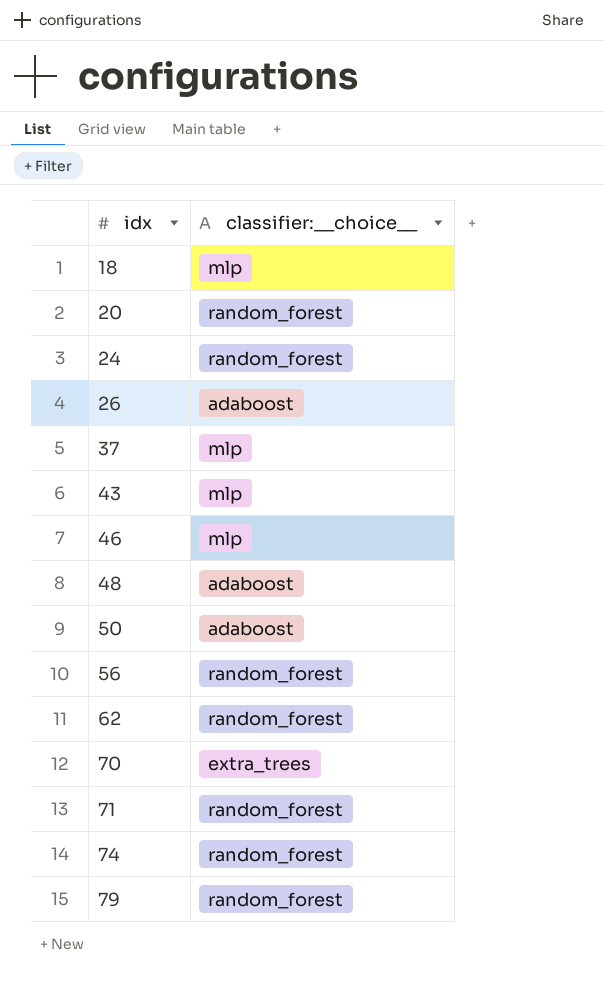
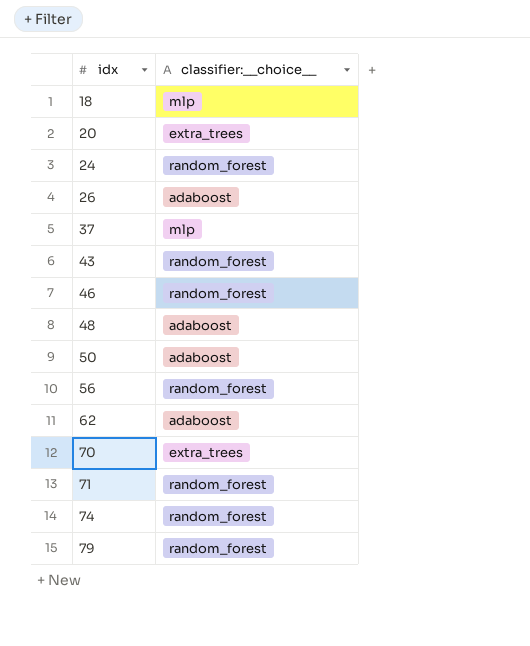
20 | classifier:__choice__: random_forest -> extra_trees
43 | classifier:__choice__: mlp -> random_forest
46 | classifier:__choice__: mlp -> random_forest
62 | classifier:__choice__: random_forest -> adaboost

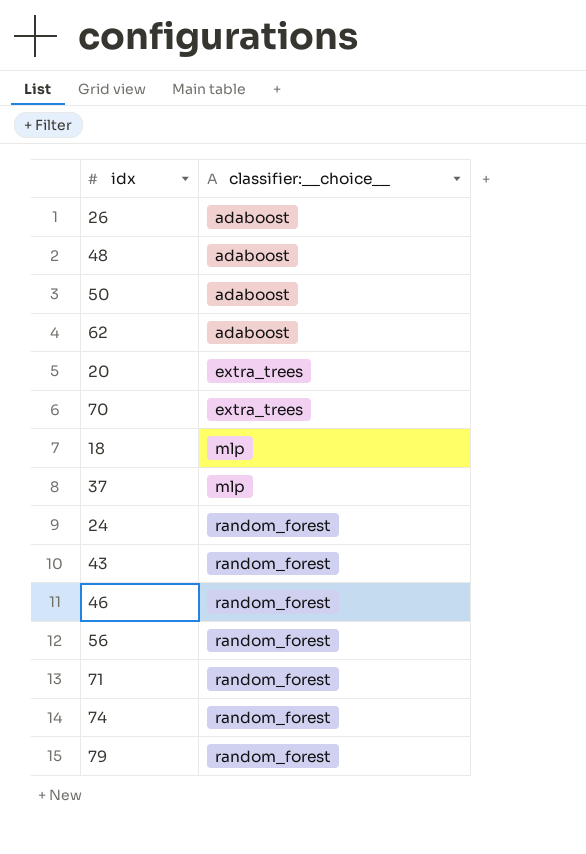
row order: idx ascending -> classifier:__choice__ ascending

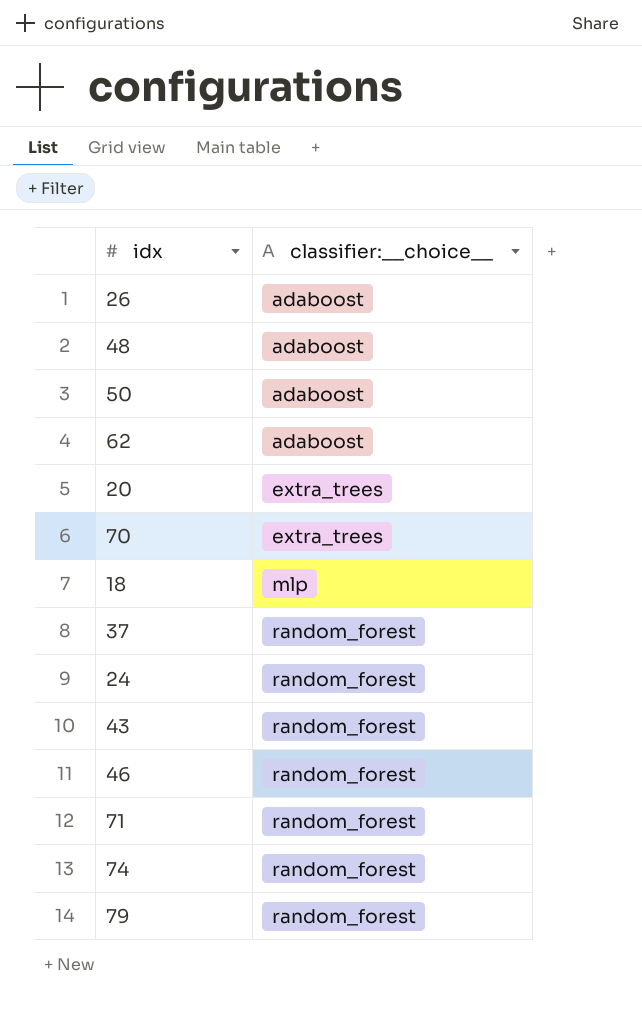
row 56: random_forest -> none
37 | classifier:__choice__: mlp -> random_forest

